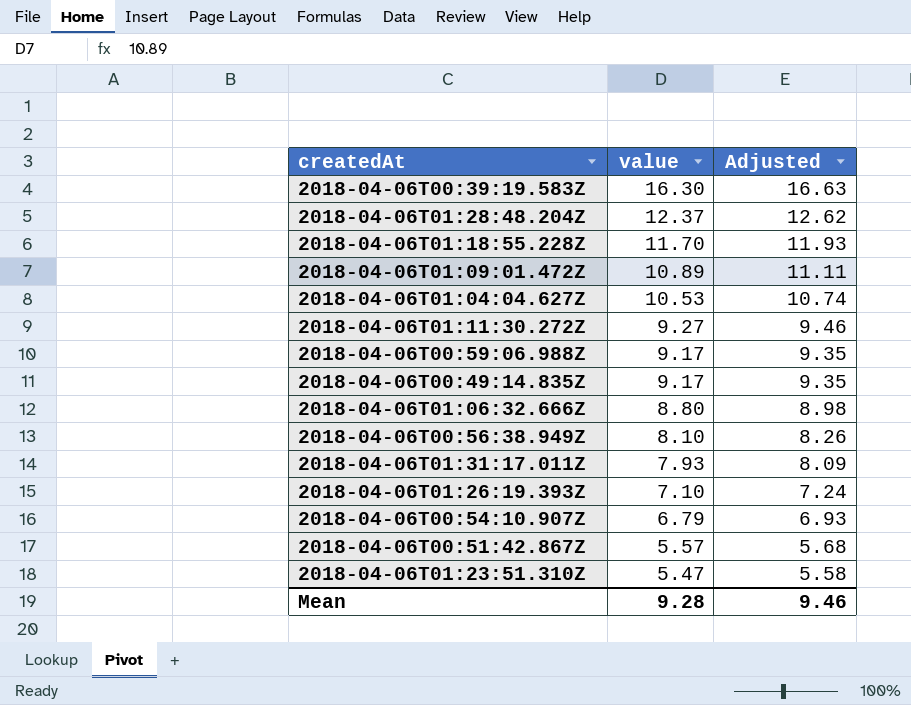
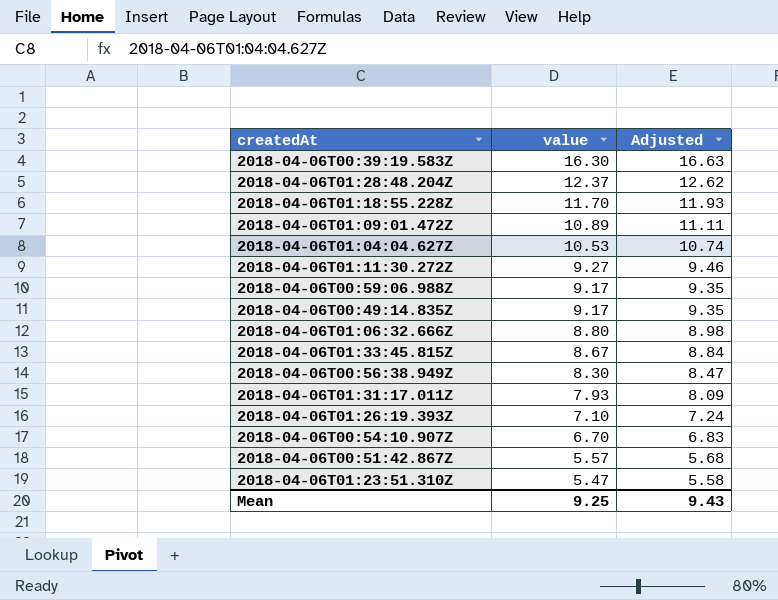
row 2018-04-06T01:33:45.815Z: none -> 8.67 | 8.84
2018-04-06T00:56:38.949Z | value: 8.10 -> 8.30
2018-04-06T00:56:38.949Z | Adjusted: 8.26 -> 8.47
2018-04-06T00:54:10.907Z | value: 6.79 -> 6.70
2018-04-06T00:54:10.907Z | Adjusted: 6.93 -> 6.83
Mean | value: 9.28 -> 9.25
Mean | Adjusted: 9.46 -> 9.43

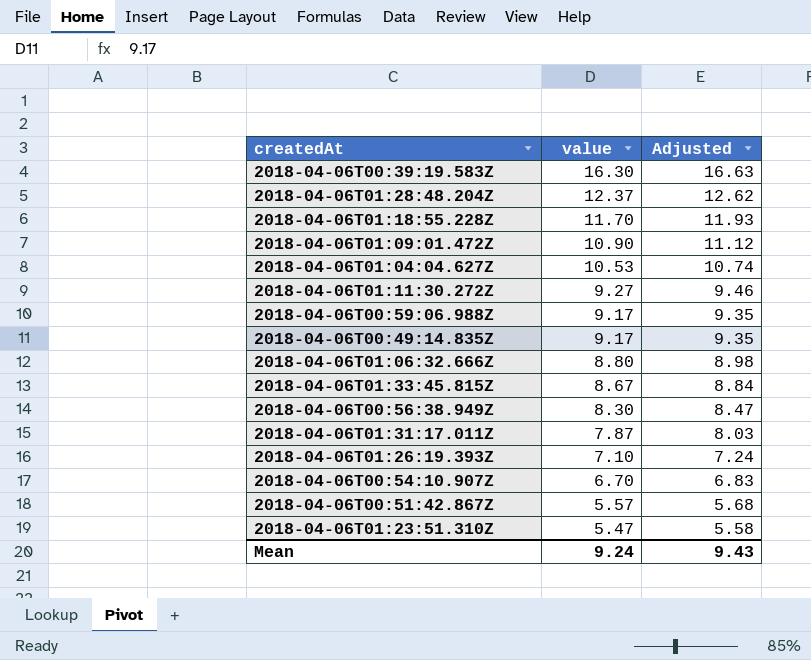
2018-04-06T01:09:01.472Z | value: 10.89 -> 10.90
2018-04-06T01:09:01.472Z | Adjusted: 11.11 -> 11.12
2018-04-06T01:31:17.011Z | value: 7.93 -> 7.87
2018-04-06T01:31:17.011Z | Adjusted: 8.09 -> 8.03
Mean | value: 9.25 -> 9.24

